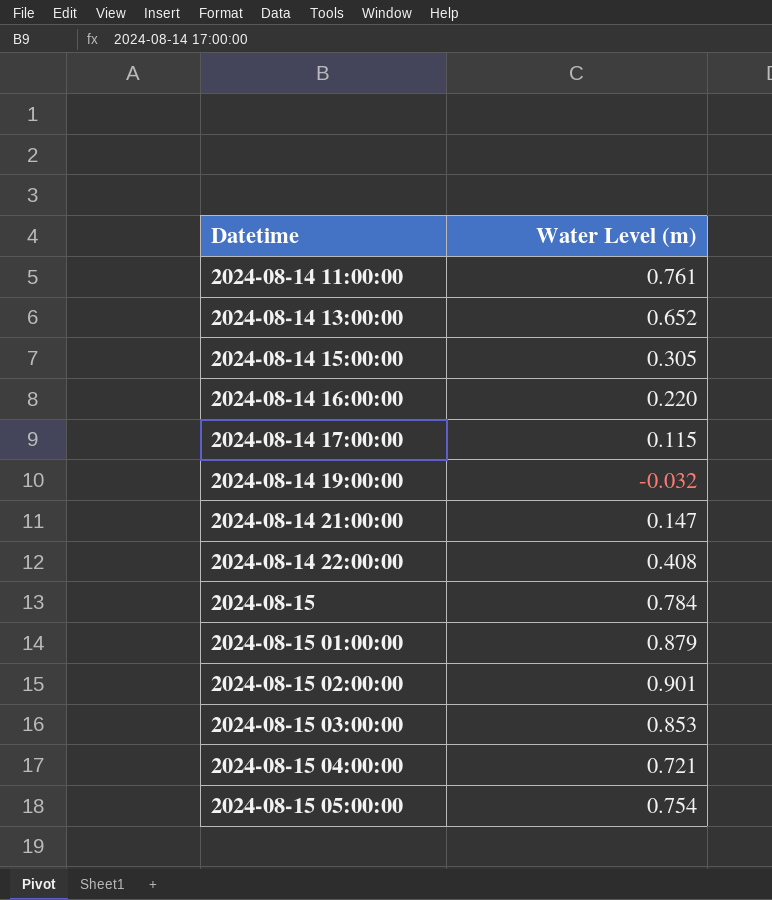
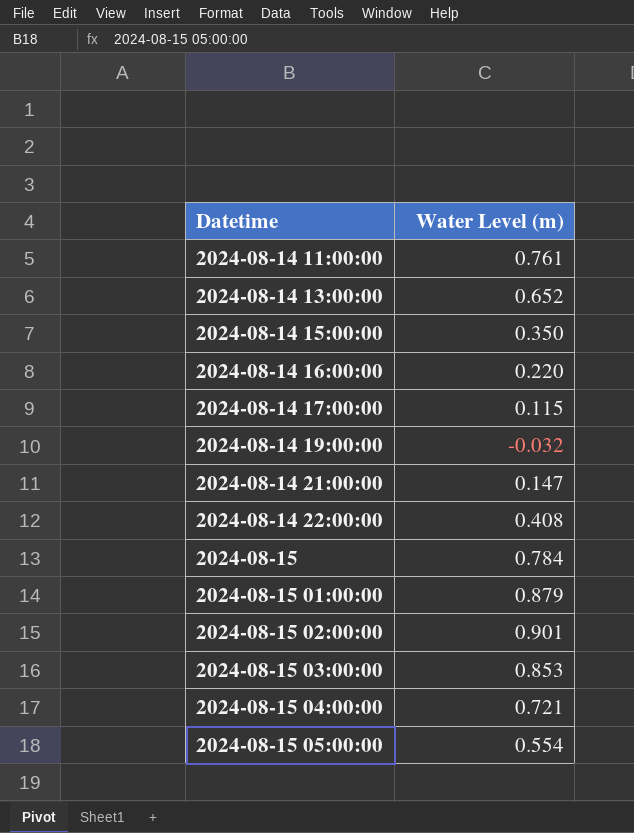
2024-08-14 15:00:00 | Water Level (m): 0.305 -> 0.350
2024-08-15 05:00:00 | Water Level (m): 0.754 -> 0.554

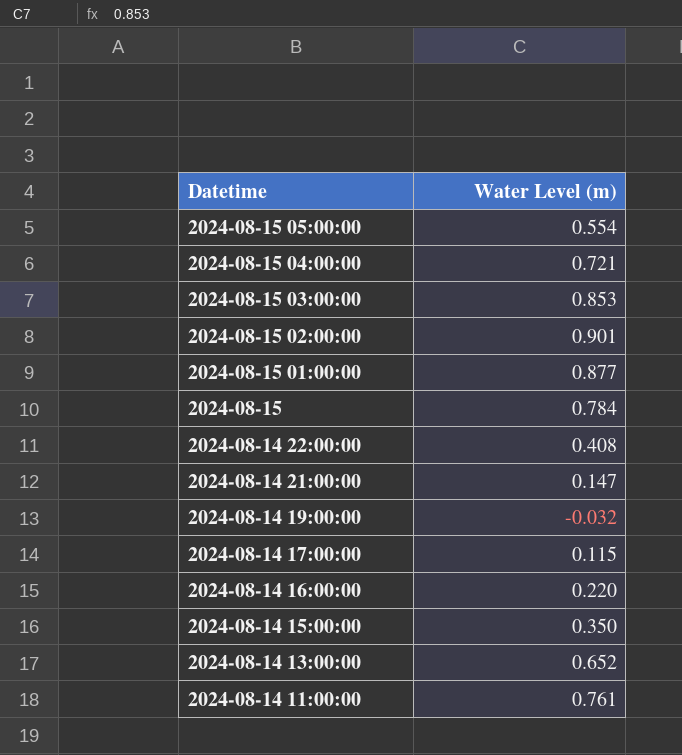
row order: Datetime ascending -> Datetime descending
2024-08-15 01:00:00 | Water Level (m): 0.879 -> 0.877

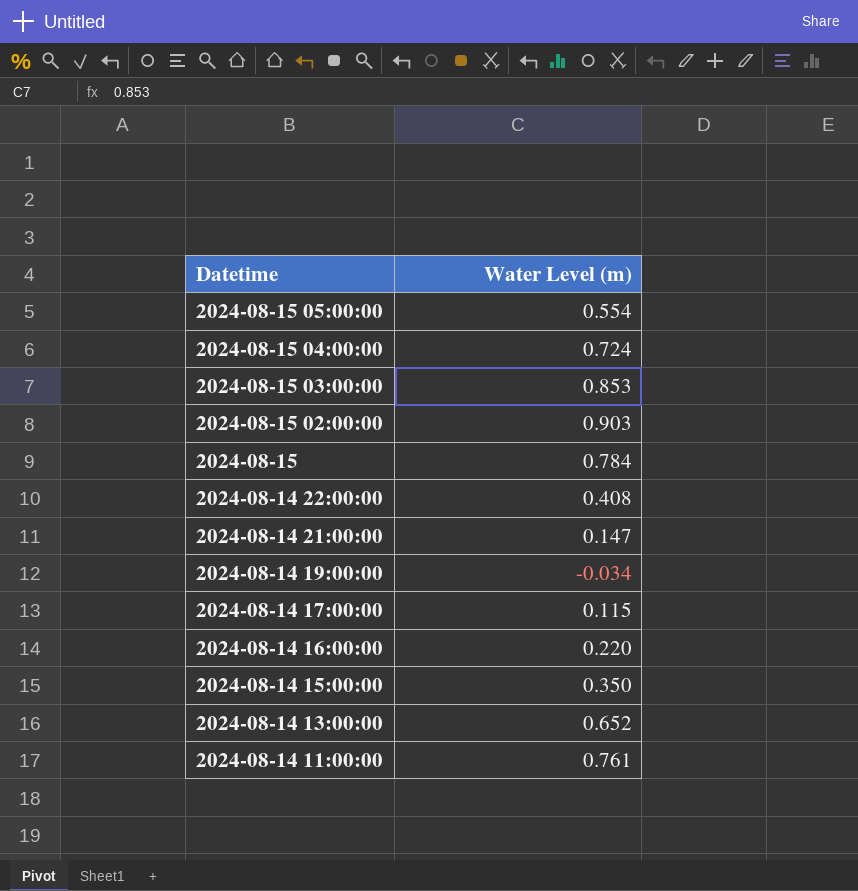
row 2024-08-15 01:00:00: 0.877 -> none
2024-08-15 04:00:00 | Water Level (m): 0.721 -> 0.724
2024-08-15 02:00:00 | Water Level (m): 0.901 -> 0.903
2024-08-14 19:00:00 | Water Level (m): -0.032 -> -0.034

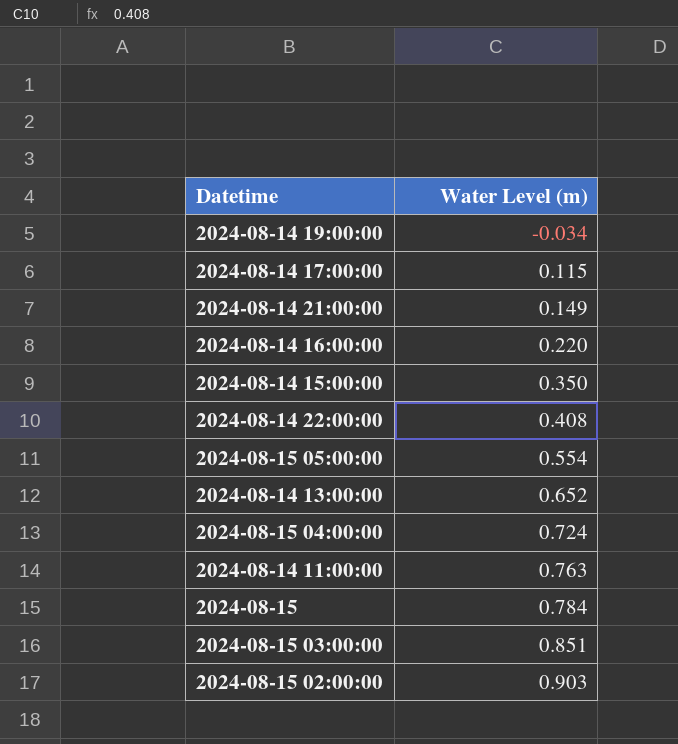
row order: Datetime descending -> Water Level (m) ascending
2024-08-14 21:00:00 | Water Level (m): 0.147 -> 0.149
2024-08-14 11:00:00 | Water Level (m): 0.761 -> 0.763
2024-08-15 03:00:00 | Water Level (m): 0.853 -> 0.851

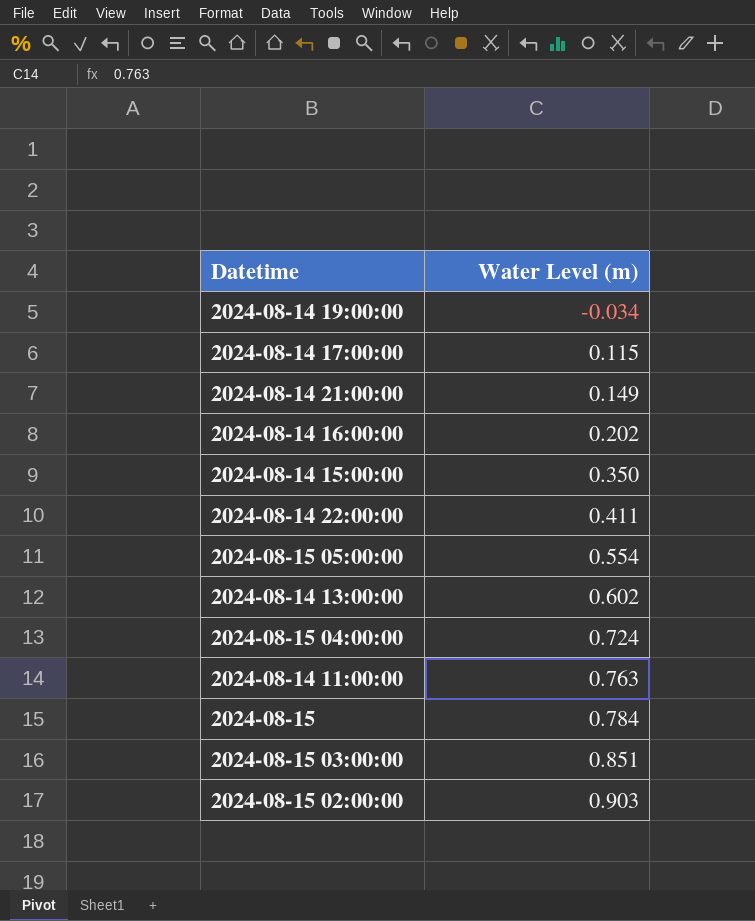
2024-08-14 16:00:00 | Water Level (m): 0.220 -> 0.202
2024-08-14 22:00:00 | Water Level (m): 0.408 -> 0.411
2024-08-14 13:00:00 | Water Level (m): 0.652 -> 0.602

